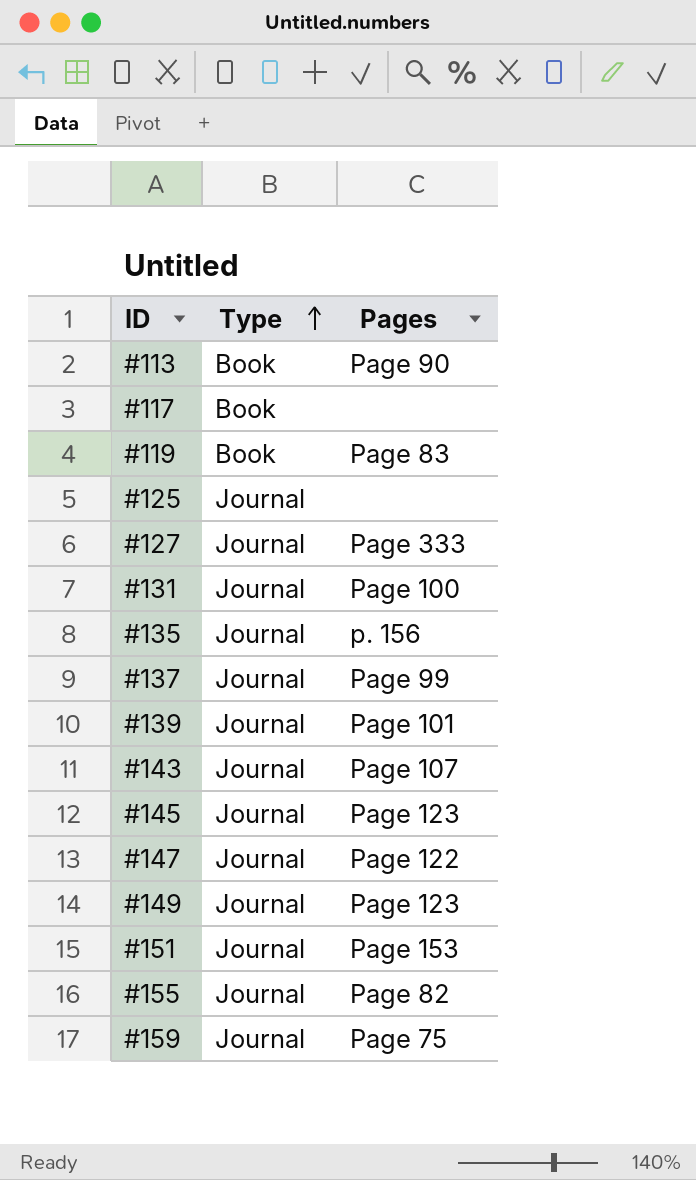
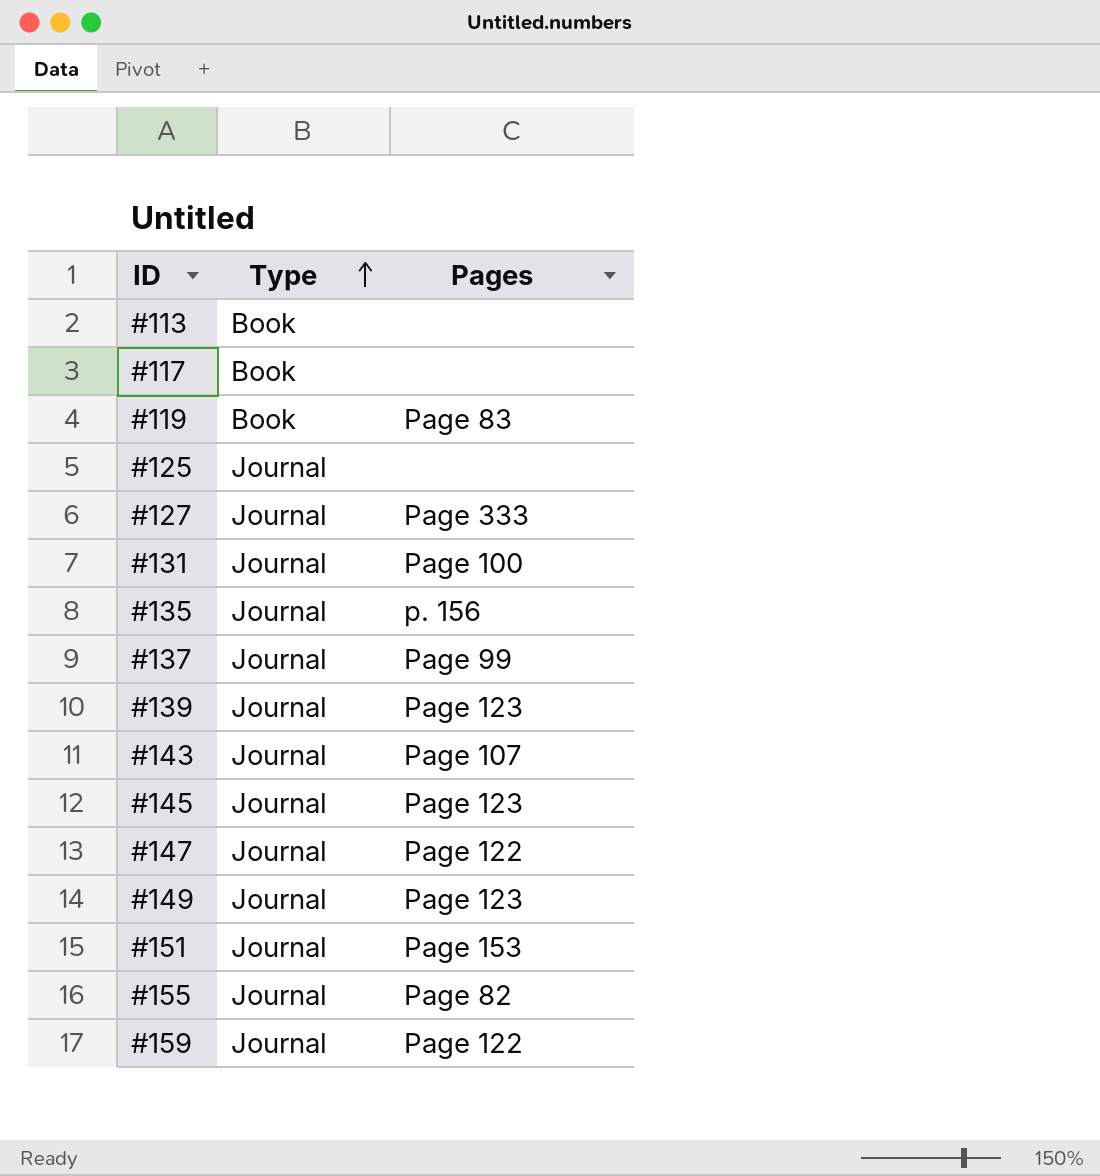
#113 | Pages: Page 90 -> none
#139 | Pages: Page 101 -> Page 123
#159 | Pages: Page 75 -> Page 122

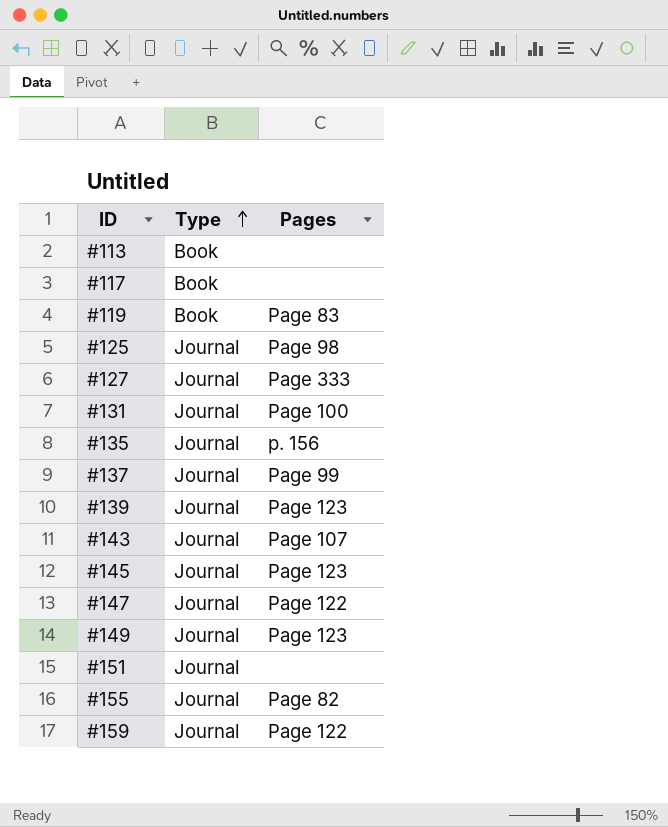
#125 | Pages: none -> Page 98
#151 | Pages: Page 153 -> none

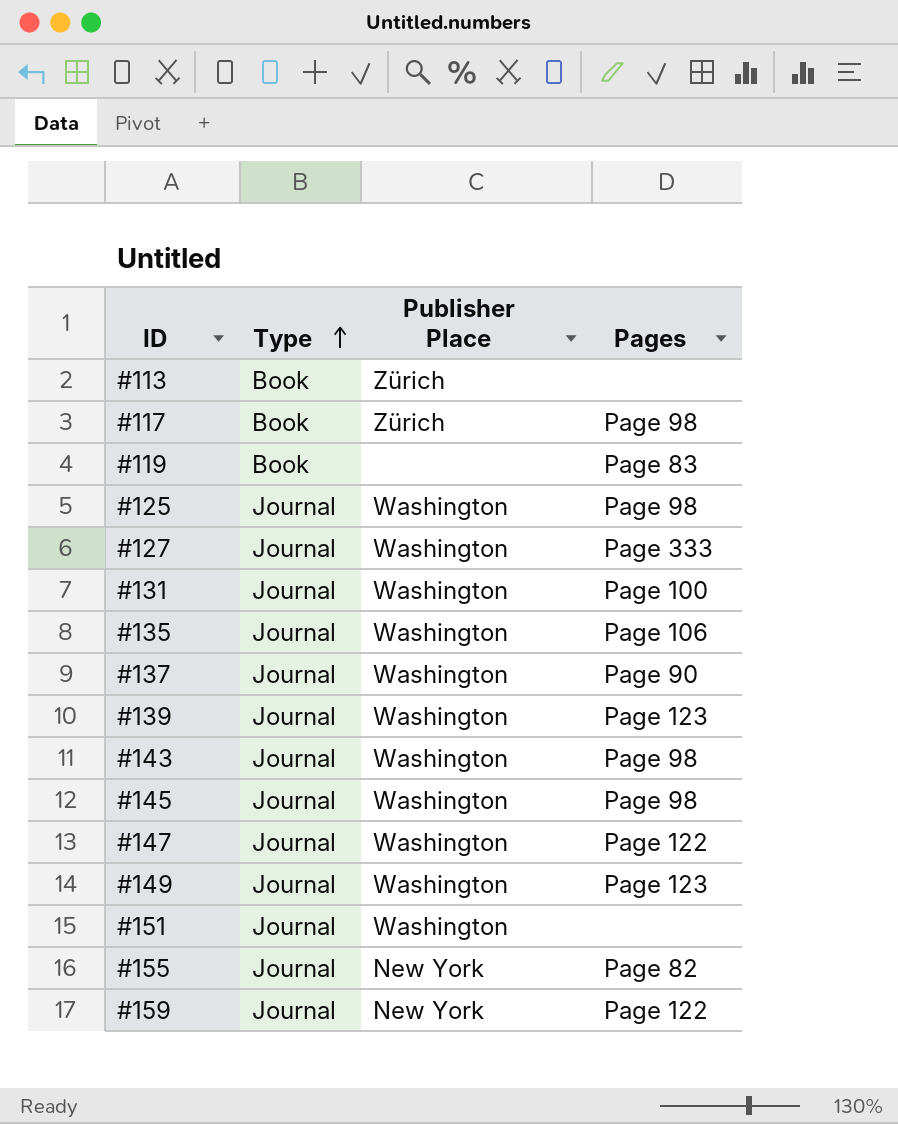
column Publisher Place | position: none -> 3
#117 | Pages: none -> Page 98
#135 | Pages: p. 156 -> Page 106
#137 | Pages: Page 99 -> Page 90
#143 | Pages: Page 107 -> Page 98
#145 | Pages: Page 123 -> Page 98

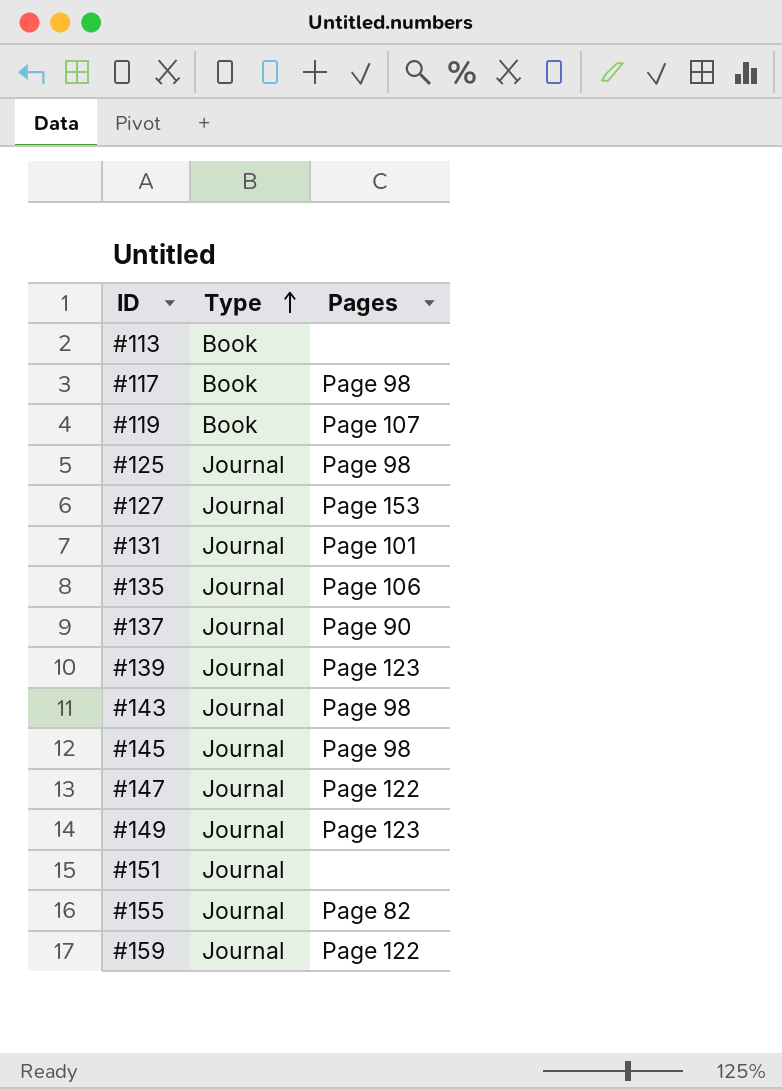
column Publisher Place | position: 3 -> none
#119 | Pages: Page 83 -> Page 107
#127 | Pages: Page 333 -> Page 153
#131 | Pages: Page 100 -> Page 101

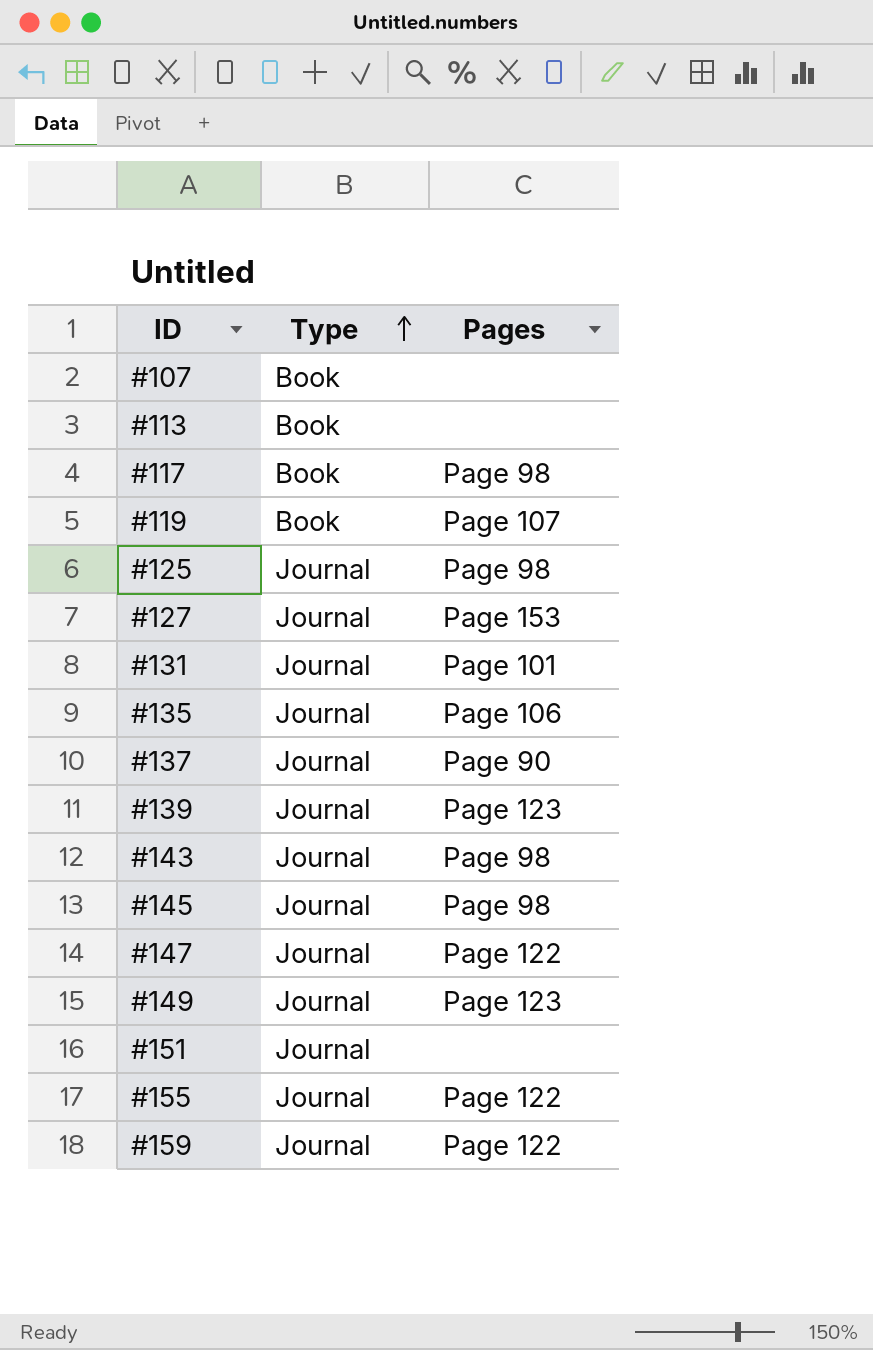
row #107: none -> Book | none
#155 | Pages: Page 82 -> Page 122

